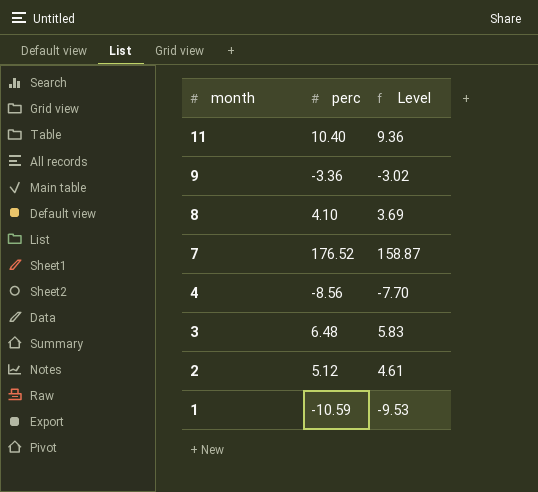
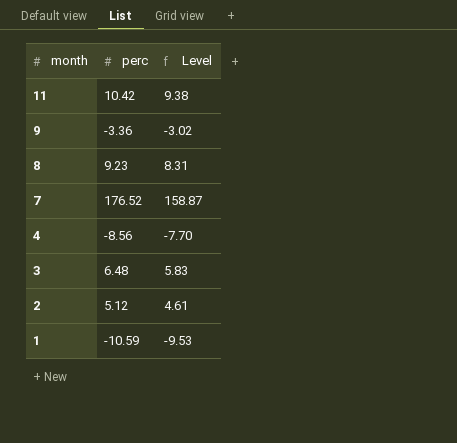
11 | perc: 10.40 -> 10.42
11 | Level: 9.36 -> 9.38
8 | perc: 4.10 -> 9.23
8 | Level: 3.69 -> 8.31

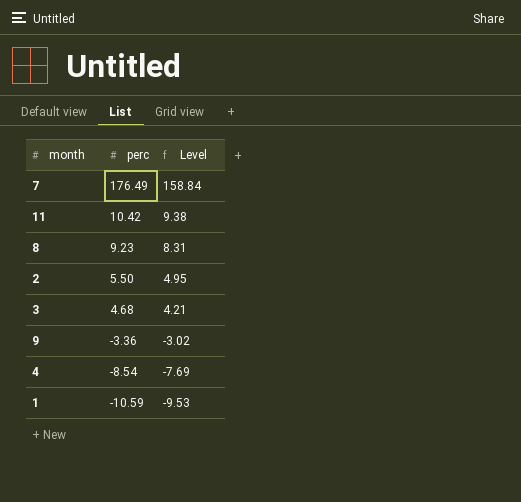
row order: month descending -> perc descending
7 | perc: 176.52 -> 176.49
7 | Level: 158.87 -> 158.84
2 | perc: 5.12 -> 5.50
2 | Level: 4.61 -> 4.95
3 | perc: 6.48 -> 4.68
3 | Level: 5.83 -> 4.21
4 | perc: -8.56 -> -8.54
4 | Level: -7.70 -> -7.69

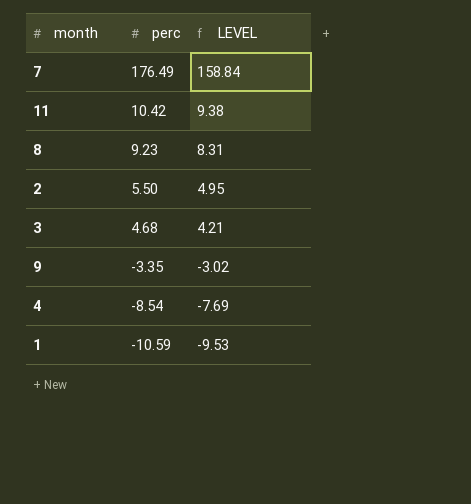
column name: Level -> LEVEL
9 | perc: -3.36 -> -3.35

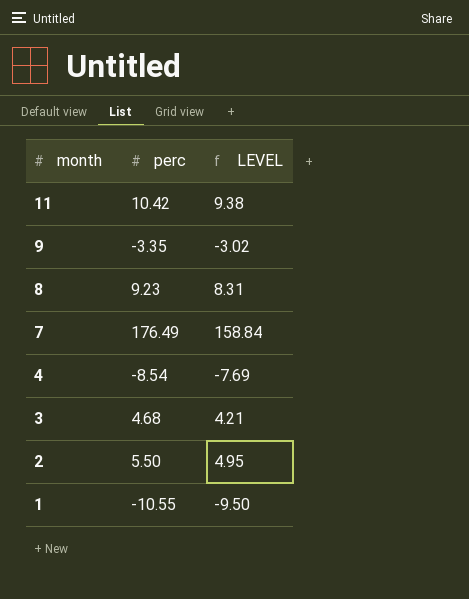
row order: perc descending -> month descending
1 | perc: -10.59 -> -10.55
1 | LEVEL: -9.53 -> -9.50

